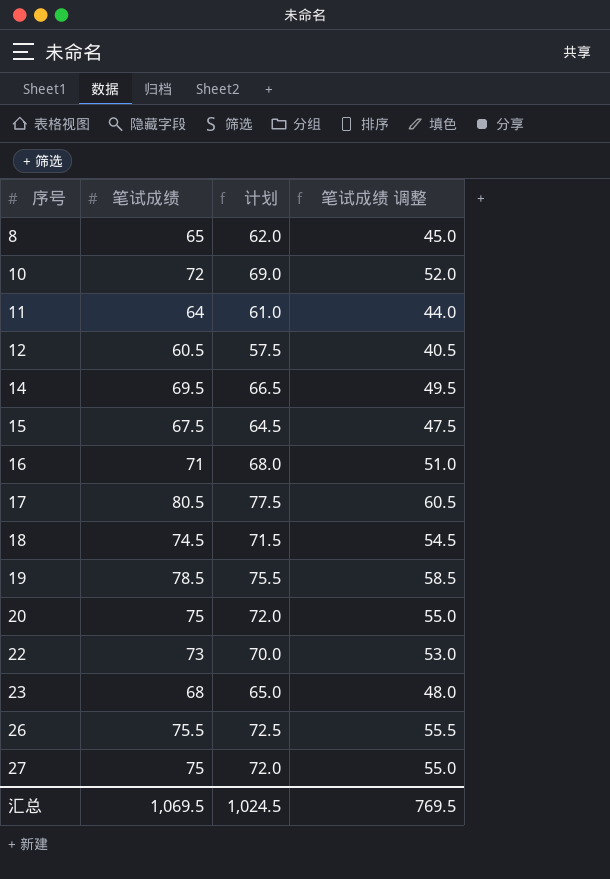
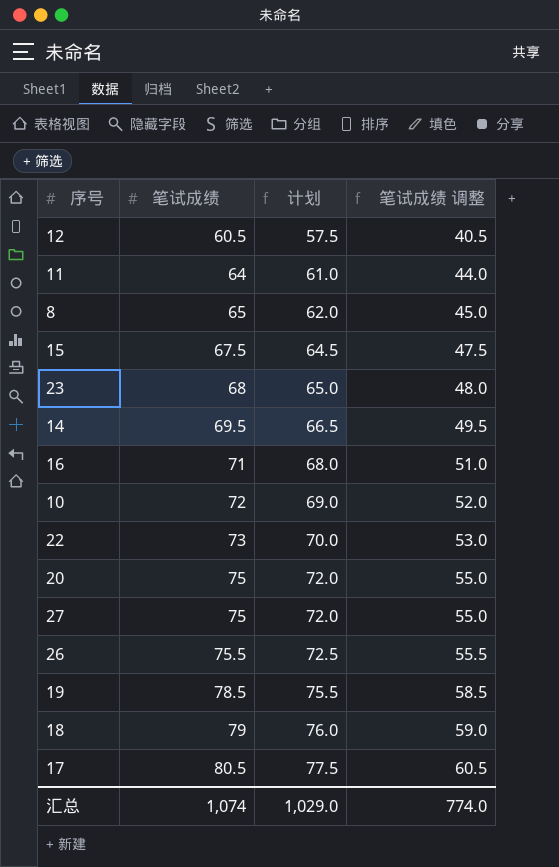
row order: 序号 ascending -> 笔试成绩 ascending
18 | 笔试成绩: 74.5 -> 79
18 | 计划: 71.5 -> 76.0
18 | 笔试成绩 调整: 54.5 -> 59.0
汇总 | 笔试成绩: 1,069.5 -> 1,074
汇总 | 计划: 1,024.5 -> 1,029.0
汇总 | 笔试成绩 调整: 769.5 -> 774.0

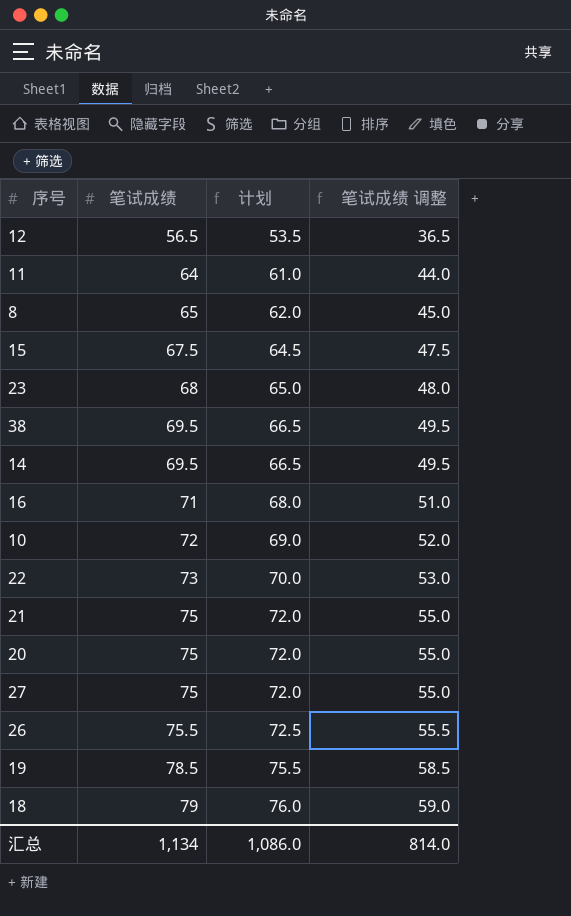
row 17: 80.5 | 77.5 | 60.5 -> none
12 | 笔试成绩: 60.5 -> 56.5
12 | 计划: 57.5 -> 53.5
12 | 笔试成绩 调整: 40.5 -> 36.5
row 38: none -> 69.5 | 66.5 | 49.5
row 21: none -> 75 | 72.0 | 55.0
汇总 | 笔试成绩: 1,074 -> 1,134
汇总 | 计划: 1,029.0 -> 1,086.0
汇总 | 笔试成绩 调整: 774.0 -> 814.0

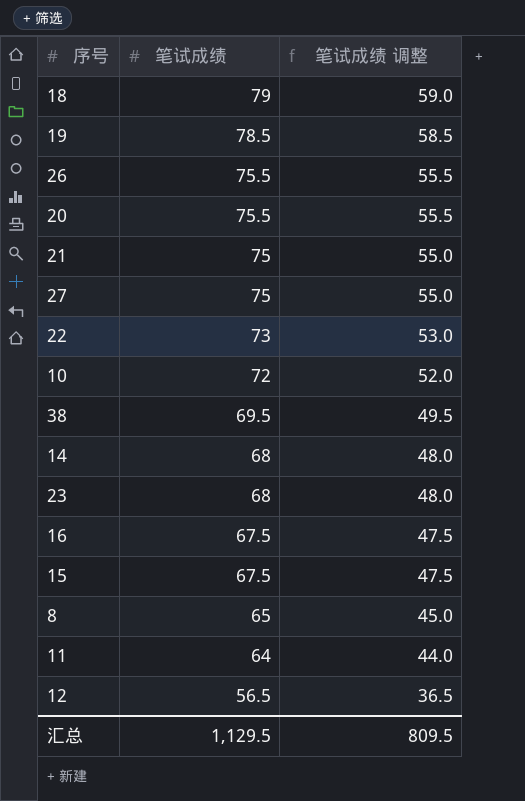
row order: 笔试成绩 ascending -> 笔试成绩 descending
column 计划 | formula: [笔试成绩] - 3 -> none
20 | 笔试成绩: 75 -> 75.5
20 | 笔试成绩 调整: 55.0 -> 55.5
14 | 笔试成绩: 69.5 -> 68
14 | 笔试成绩 调整: 49.5 -> 48.0
16 | 笔试成绩: 71 -> 67.5
16 | 笔试成绩 调整: 51.0 -> 47.5
汇总 | 笔试成绩: 1,134 -> 1,129.5
汇总 | 笔试成绩 调整: 814.0 -> 809.5

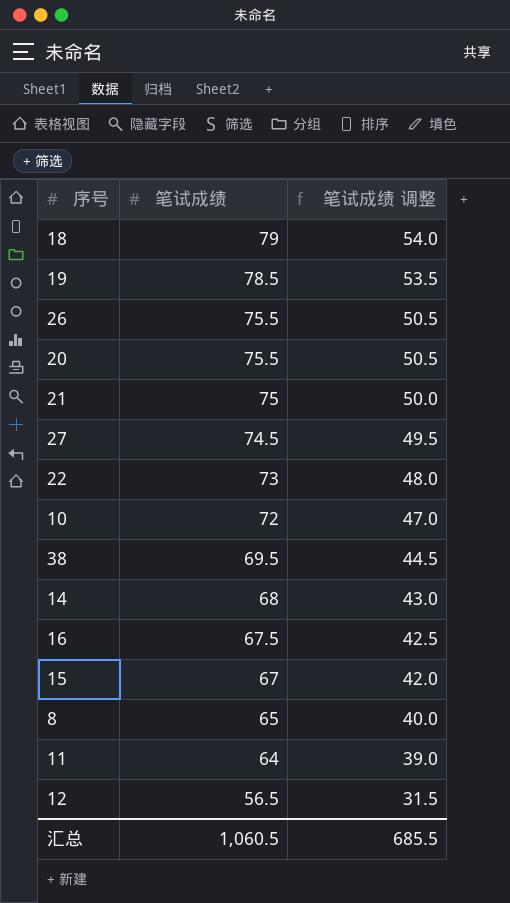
column 笔试成绩 调整 | formula: [笔试成绩] - 20 -> [笔试成绩] - 25
row 23: 68 | 48.0 -> none
27 | 笔试成绩: 75 -> 74.5
15 | 笔试成绩: 67.5 -> 67
汇总 | 笔试成绩: 1,129.5 -> 1,060.5
汇总 | 笔试成绩 调整: 809.5 -> 685.5

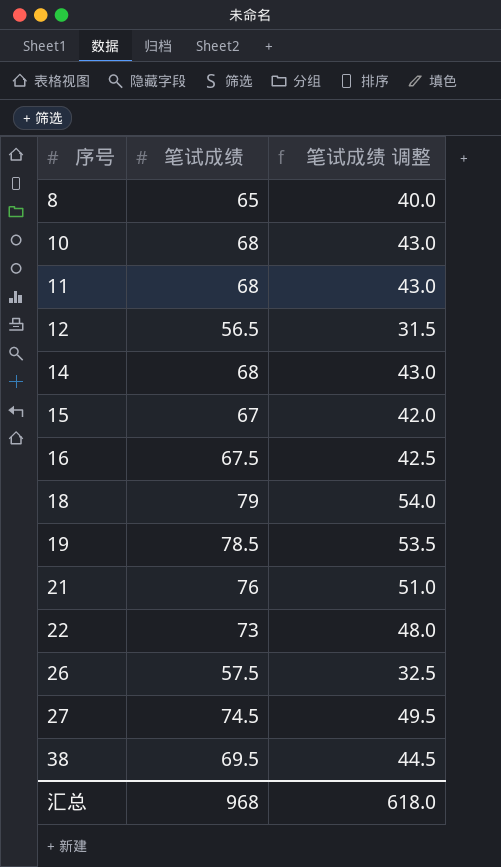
row order: 笔试成绩 descending -> 序号 ascending
row 20: 75.5 | 50.5 -> none
10 | 笔试成绩: 72 -> 68
10 | 笔试成绩 调整: 47.0 -> 43.0
11 | 笔试成绩: 64 -> 68
11 | 笔试成绩 调整: 39.0 -> 43.0
21 | 笔试成绩: 75 -> 76
21 | 笔试成绩 调整: 50.0 -> 51.0
26 | 笔试成绩: 75.5 -> 57.5
26 | 笔试成绩 调整: 50.5 -> 32.5
汇总 | 笔试成绩: 1,060.5 -> 968
汇总 | 笔试成绩 调整: 685.5 -> 618.0

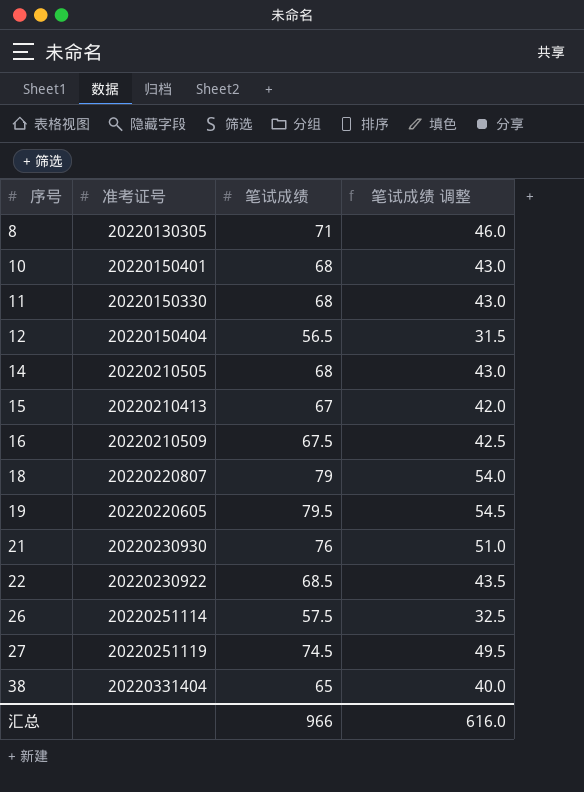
column 准考证号 | position: none -> 2
8 | 笔试成绩: 65 -> 71
8 | 笔试成绩 调整: 40.0 -> 46.0
19 | 笔试成绩: 78.5 -> 79.5
19 | 笔试成绩 调整: 53.5 -> 54.5
22 | 笔试成绩: 73 -> 68.5
22 | 笔试成绩 调整: 48.0 -> 43.5
38 | 笔试成绩: 69.5 -> 65
38 | 笔试成绩 调整: 44.5 -> 40.0
汇总 | 笔试成绩: 968 -> 966
汇总 | 笔试成绩 调整: 618.0 -> 616.0

